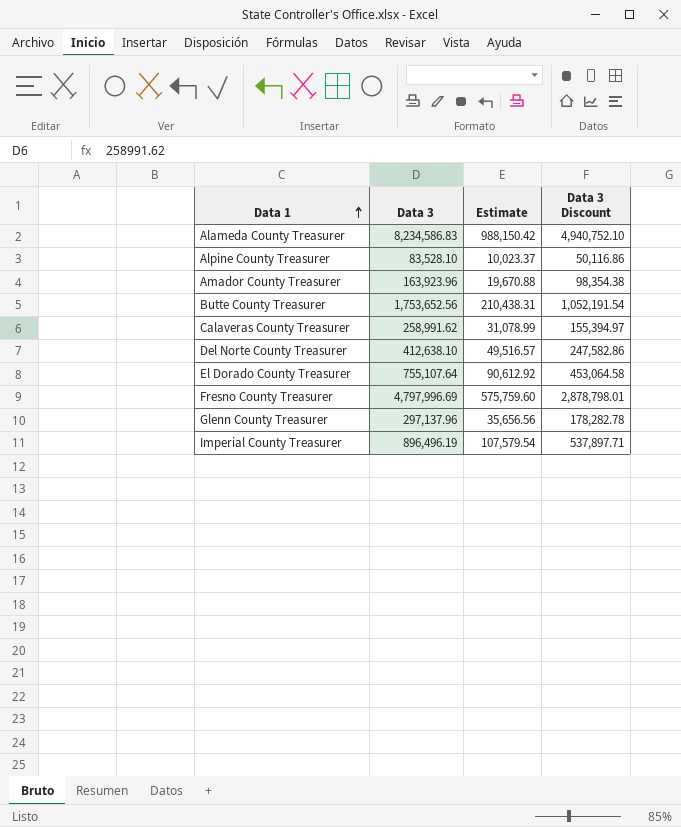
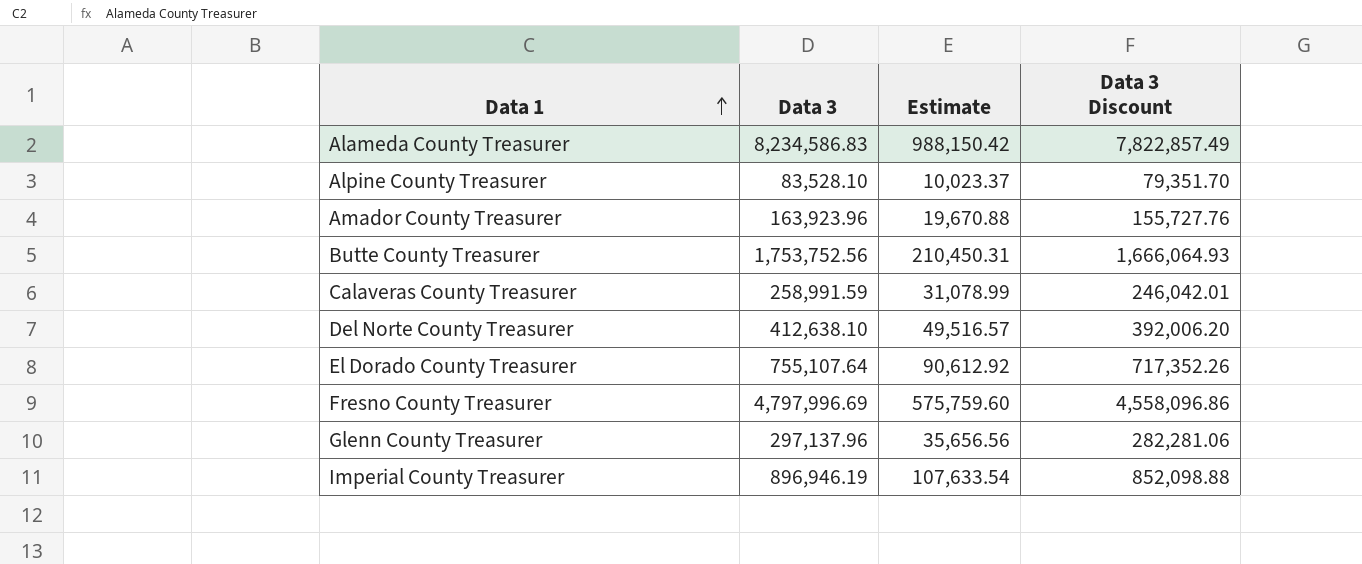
column Data 3 Discount | formula: [Data 3] * 0.6 -> [Data 3] * 0.95
Butte County Treasurer | Data 3: 1,753,652.56 -> 1,753,752.56
Butte County Treasurer | Estimate: 210,438.31 -> 210,450.31
Calaveras County Treasurer | Data 3: 258,991.62 -> 258,991.59
Imperial County Treasurer | Data 3: 896,496.19 -> 896,946.19
Imperial County Treasurer | Estimate: 107,579.54 -> 107,633.54

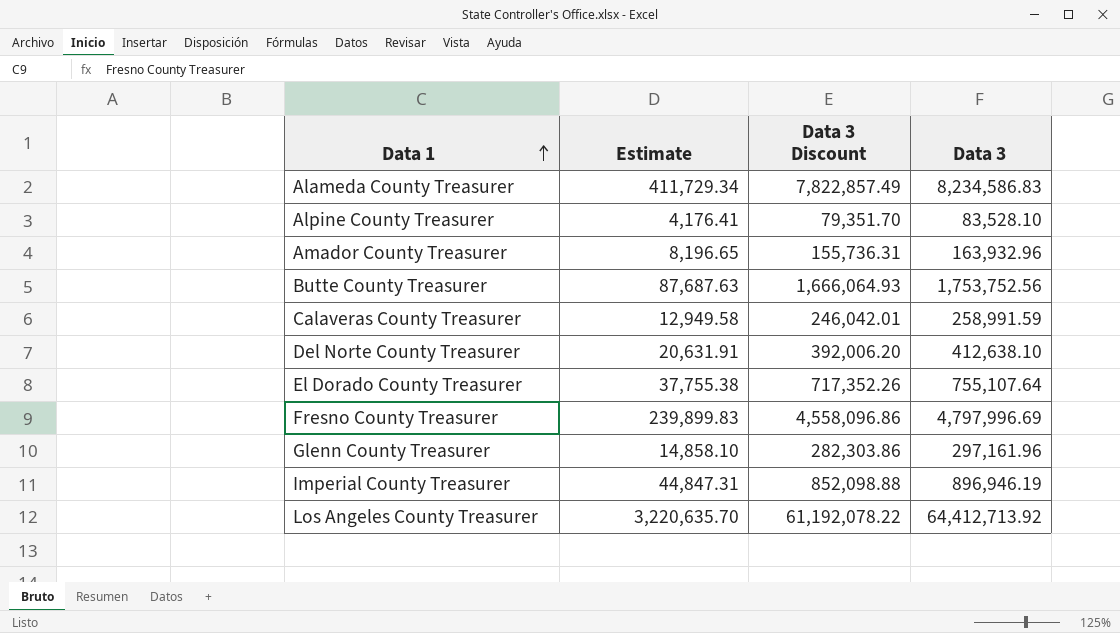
column Estimate | formula: [Data 3] * 0.12 -> [Data 3] * 0.05
column Data 3 | position: 2 -> 4
Amador County Treasurer | Data 3 Discount: 155,727.76 -> 155,736.31
Amador County Treasurer | Data 3: 163,923.96 -> 163,932.96
Glenn County Treasurer | Data 3 Discount: 282,281.06 -> 282,303.86
Glenn County Treasurer | Data 3: 297,137.96 -> 297,161.96
row Los Angeles County Treasurer: none -> 3,220,635.70 | 61,192,078.22 | 64,412,713.92

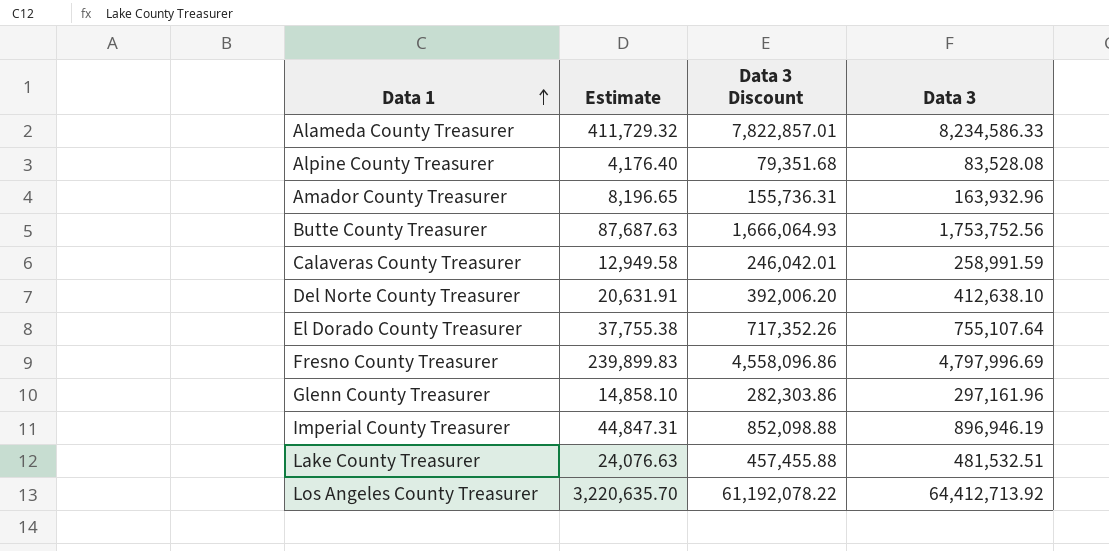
Alameda County Treasurer | Estimate: 411,729.34 -> 411,729.32
Alameda County Treasurer | Data 3 Discount: 7,822,857.49 -> 7,822,857.01
Alameda County Treasurer | Data 3: 8,234,586.83 -> 8,234,586.33
Alpine County Treasurer | Estimate: 4,176.41 -> 4,176.40
Alpine County Treasurer | Data 3 Discount: 79,351.70 -> 79,351.68
Alpine County Treasurer | Data 3: 83,528.10 -> 83,528.08
row Lake County Treasurer: none -> 24,076.63 | 457,455.88 | 481,532.51

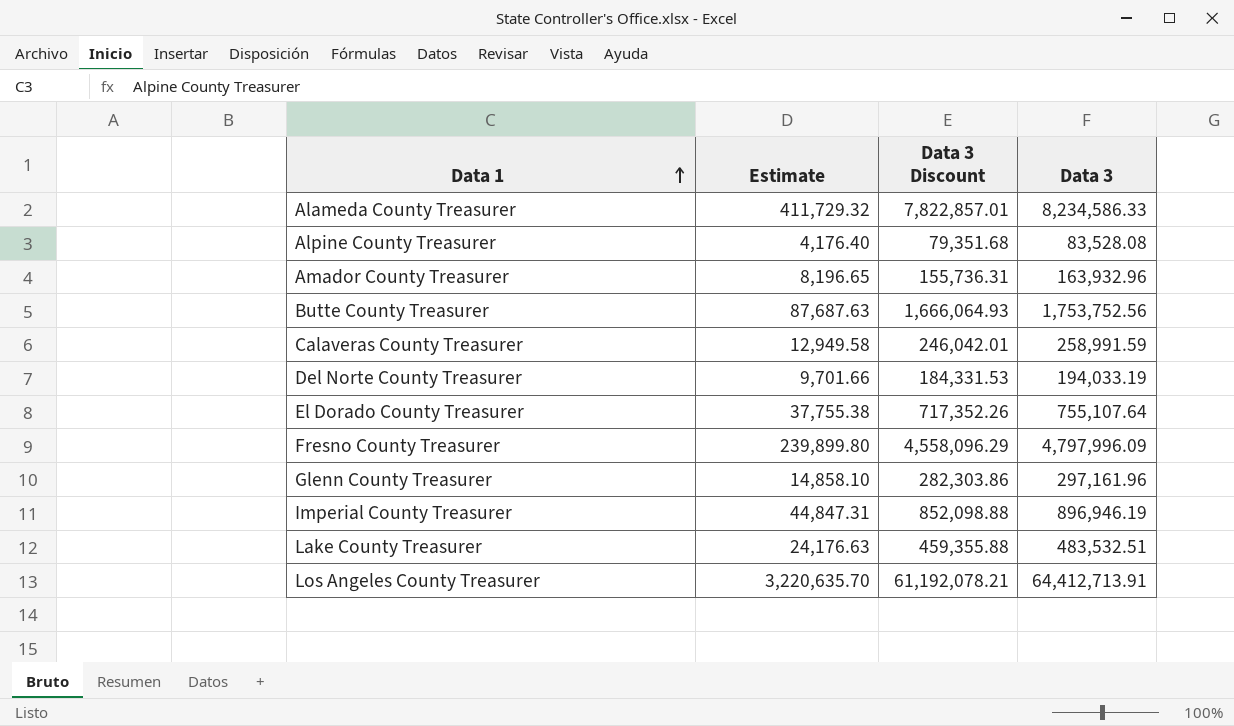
Del Norte County Treasurer | Estimate: 20,631.91 -> 9,701.66
Del Norte County Treasurer | Data 3 Discount: 392,006.20 -> 184,331.53
Del Norte County Treasurer | Data 3: 412,638.10 -> 194,033.19
Fresno County Treasurer | Estimate: 239,899.83 -> 239,899.80
Fresno County Treasurer | Data 3 Discount: 4,558,096.86 -> 4,558,096.29
Fresno County Treasurer | Data 3: 4,797,996.69 -> 4,797,996.09
Lake County Treasurer | Estimate: 24,076.63 -> 24,176.63
Lake County Treasurer | Data 3 Discount: 457,455.88 -> 459,355.88
Lake County Treasurer | Data 3: 481,532.51 -> 483,532.51
Los Angeles County Treasurer | Data 3 Discount: 61,192,078.22 -> 61,192,078.21
Los Angeles County Treasurer | Data 3: 64,412,713.92 -> 64,412,713.91

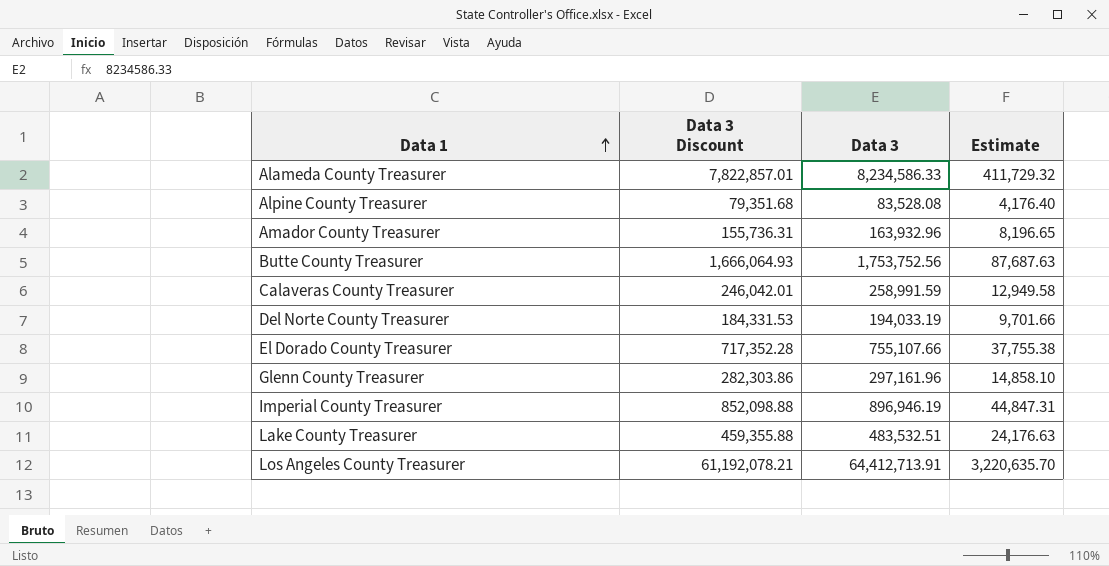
column Estimate | position: 2 -> 4
row Fresno County Treasurer: 239,899.80 | 4,558,096.29 | 4,797,996.09 -> none
El Dorado County Treasurer | Data 3 Discount: 717,352.26 -> 717,352.28
El Dorado County Treasurer | Data 3: 755,107.64 -> 755,107.66

